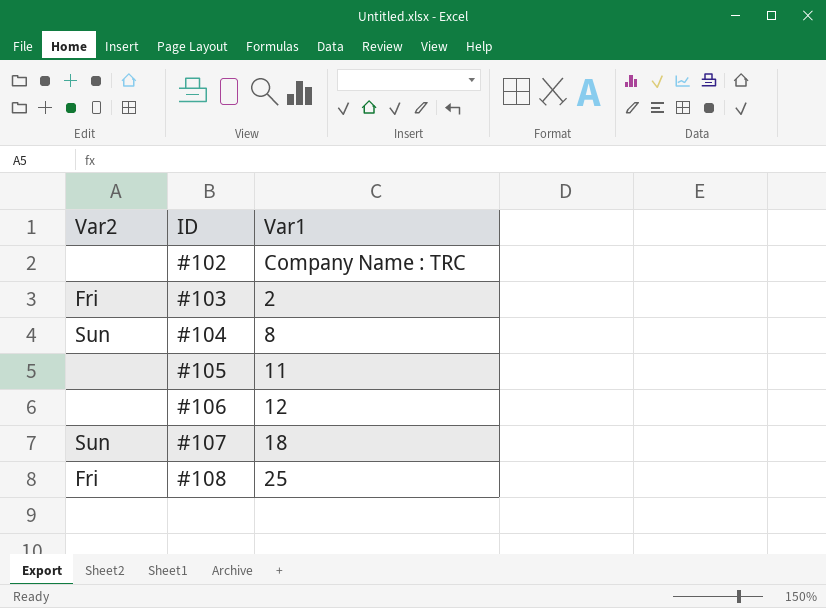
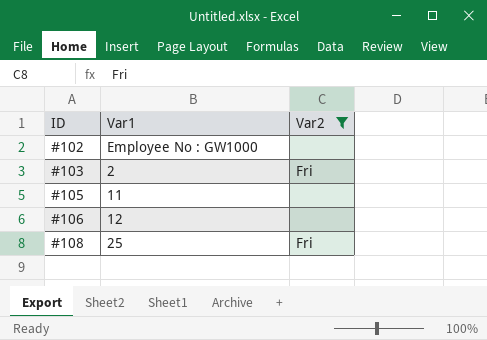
filter: none -> Var2 != Sun
column Var2 | position: 1 -> 3
#102 | Var1: Company Name : TRC -> Employee No : GW1000

